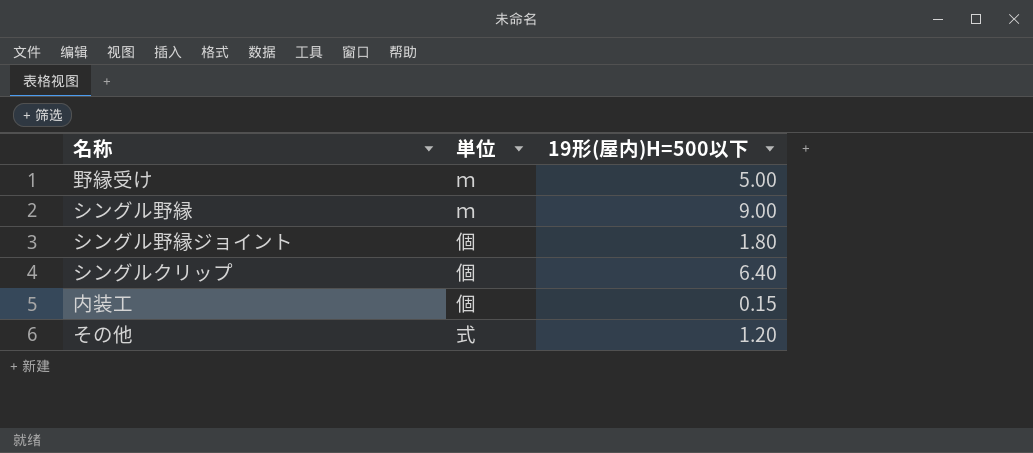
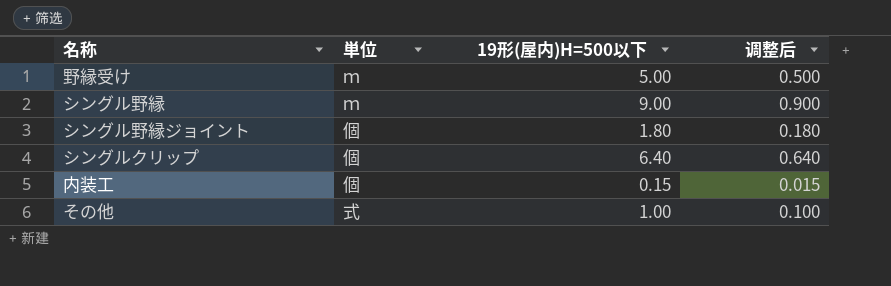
column 调整后 | formula: none -> [19形(屋内)H=500以下] * 0.1
その他 | 19形(屋内)H=500以下: 1.20 -> 1.00

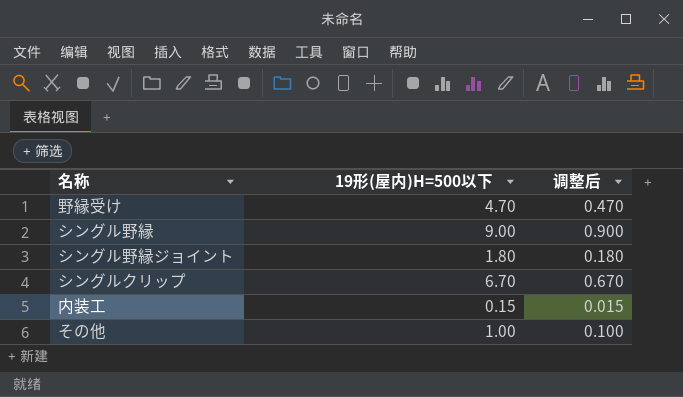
column 単位 | position: 2 -> none
野縁受け | 19形(屋内)H=500以下: 5.00 -> 4.70
野縁受け | 调整后: 0.500 -> 0.470
シングルクリップ | 19形(屋内)H=500以下: 6.40 -> 6.70
シングルクリップ | 调整后: 0.640 -> 0.670

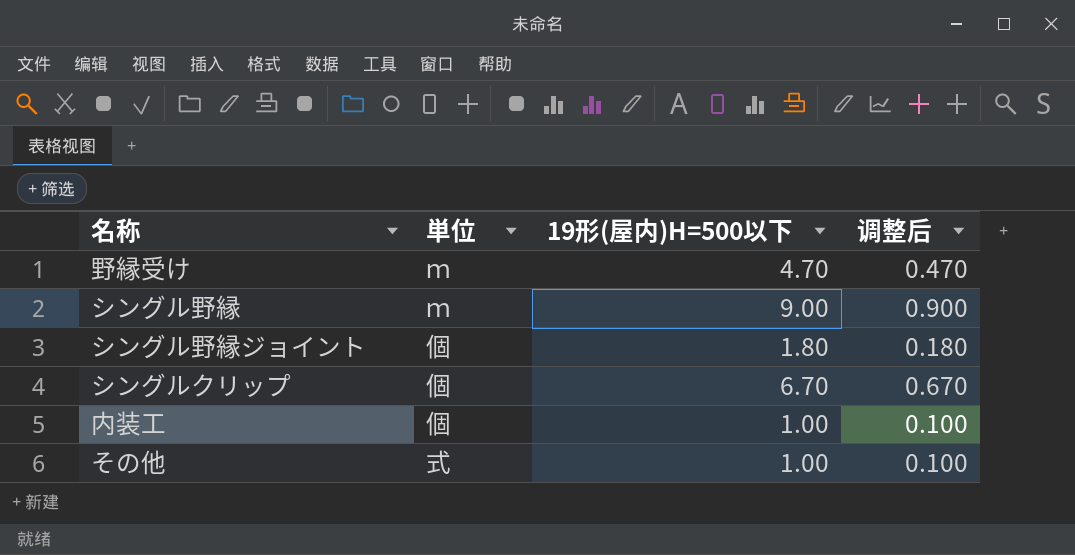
column 単位 | position: none -> 2
内装工 | 19形(屋内)H=500以下: 0.15 -> 1.00
内装工 | 调整后: 0.015 -> 0.100

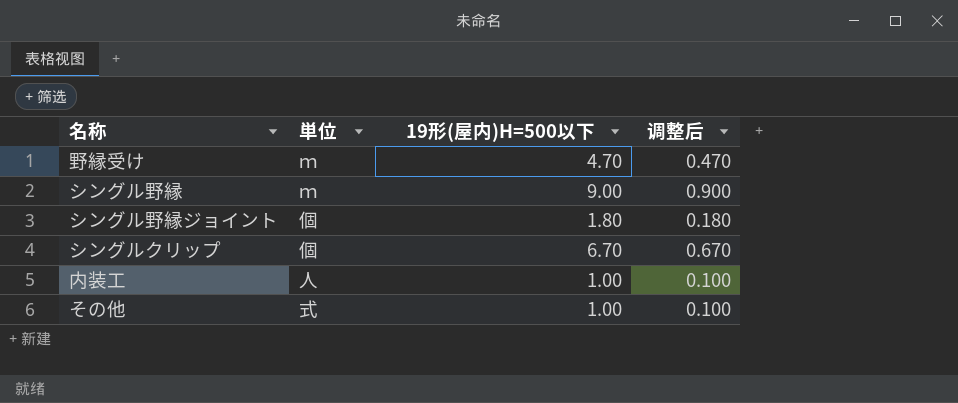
内装工 | 単位: 個 -> 人

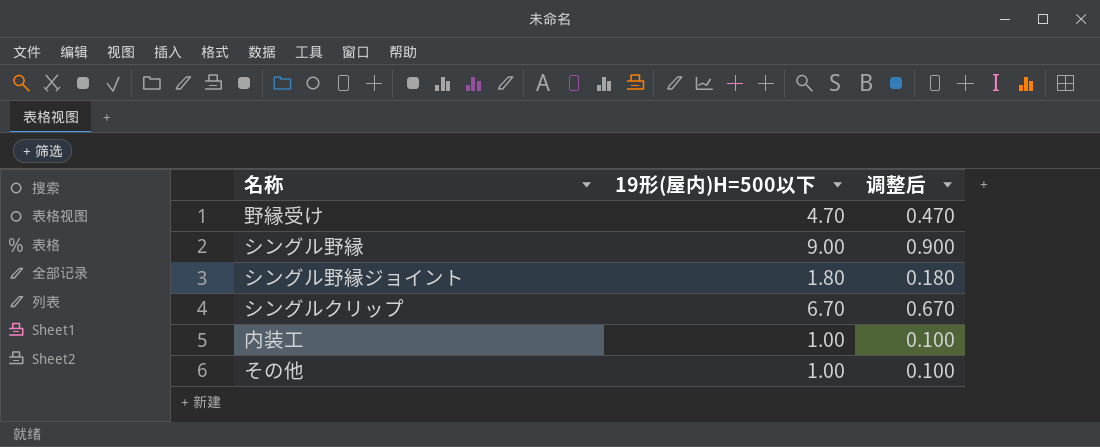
column 単位 | position: 2 -> none

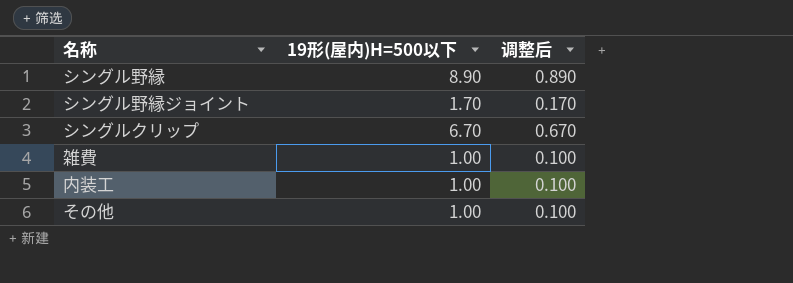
row 野縁受け: 4.70 | 0.470 -> none
シングル野縁 | 19形(屋内)H=500以下: 9.00 -> 8.90
シングル野縁 | 调整后: 0.900 -> 0.890
シングル野縁ジョイント | 19形(屋内)H=500以下: 1.80 -> 1.70
シングル野縁ジョイント | 调整后: 0.180 -> 0.170
row 雑費: none -> 1.00 | 0.100

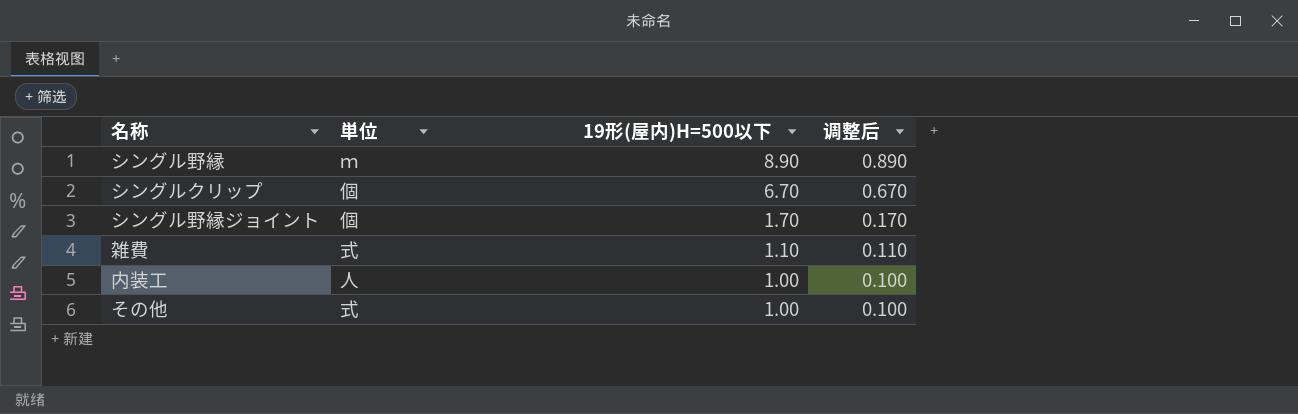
row order: none -> 19形(屋内)H=500以下 descending
column 単位 | position: none -> 2
雑費 | 19形(屋内)H=500以下: 1.00 -> 1.10
雑費 | 调整后: 0.100 -> 0.110

